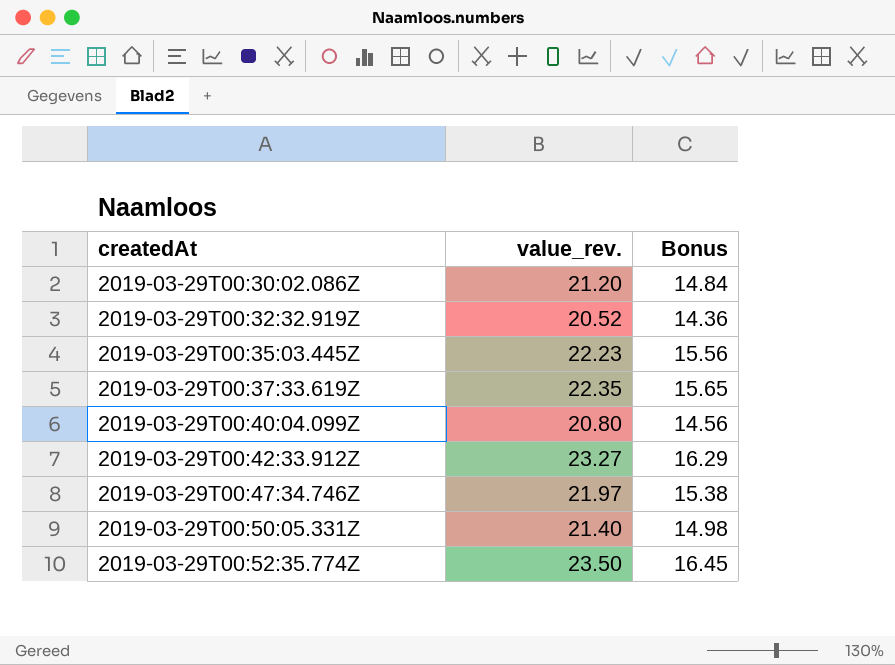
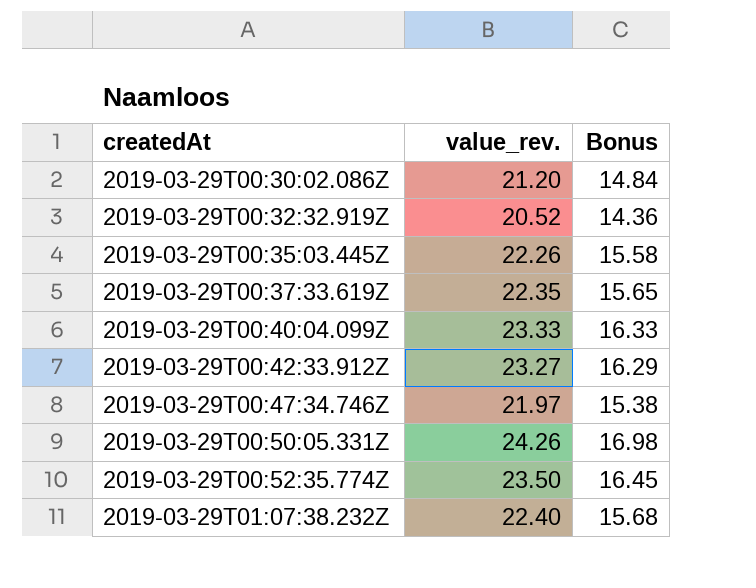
2019-03-29T00:35:03.445Z | value_rev.: 22.23 -> 22.26
2019-03-29T00:35:03.445Z | Bonus: 15.56 -> 15.58
2019-03-29T00:40:04.099Z | value_rev.: 20.80 -> 23.33
2019-03-29T00:40:04.099Z | Bonus: 14.56 -> 16.33
2019-03-29T00:50:05.331Z | value_rev.: 21.40 -> 24.26
2019-03-29T00:50:05.331Z | Bonus: 14.98 -> 16.98
row 2019-03-29T01:07:38.232Z: none -> 22.40 | 15.68

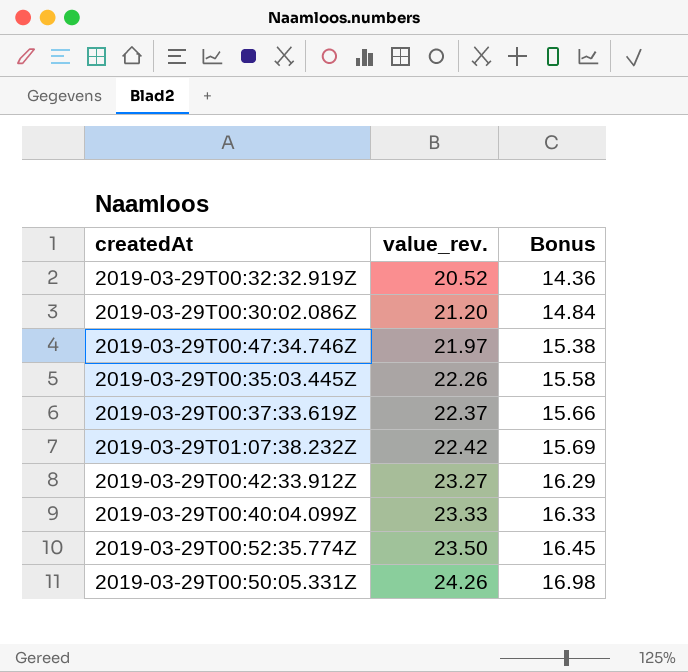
row order: createdAt ascending -> value_rev. ascending
2019-03-29T00:37:33.619Z | value_rev.: 22.35 -> 22.37
2019-03-29T00:37:33.619Z | Bonus: 15.65 -> 15.66
2019-03-29T01:07:38.232Z | value_rev.: 22.40 -> 22.42
2019-03-29T01:07:38.232Z | Bonus: 15.68 -> 15.69

